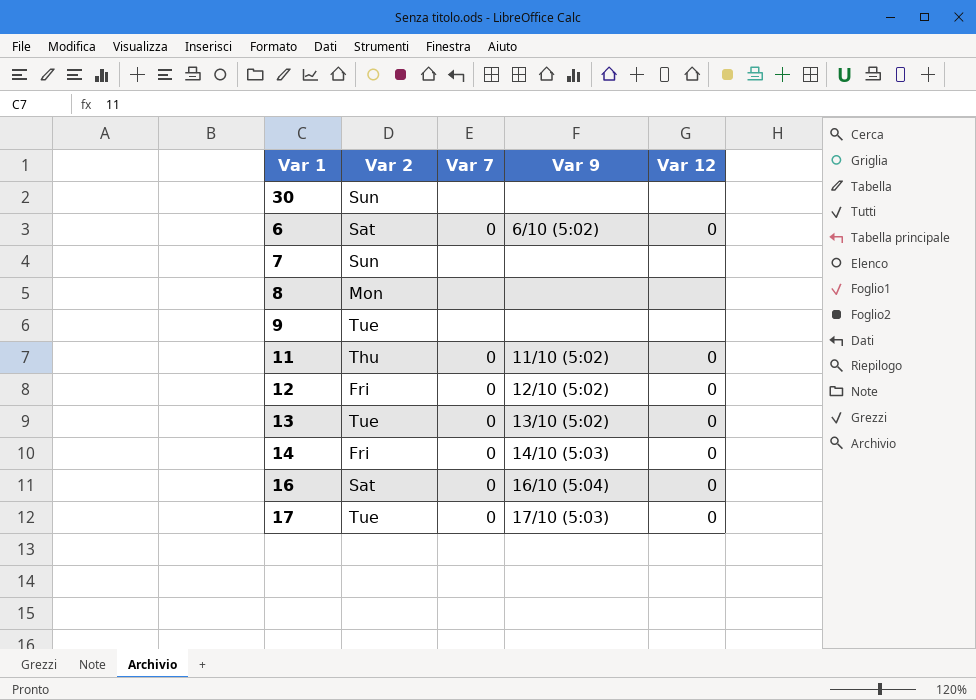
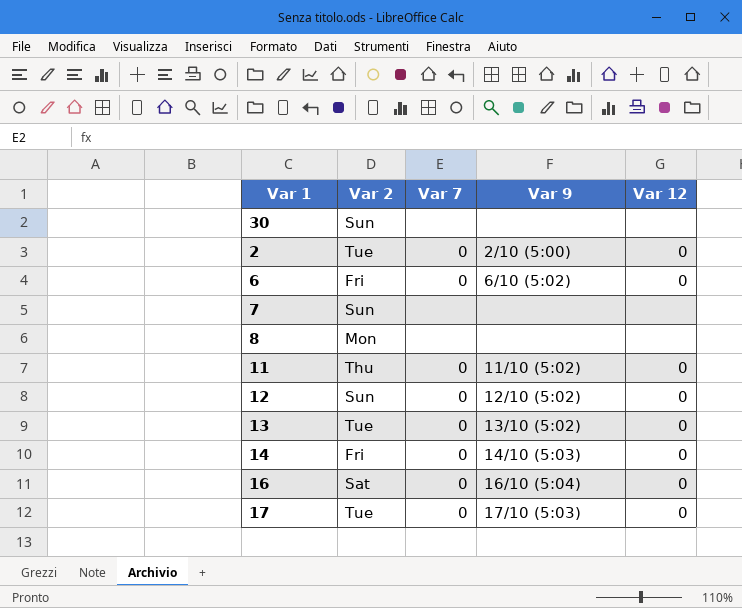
row 9: Tue | none | none | none -> none
row 2: none -> Tue | 0 | 2/10 (5:00) | 0
6 | Var 2: Sat -> Fri
12 | Var 2: Fri -> Sun

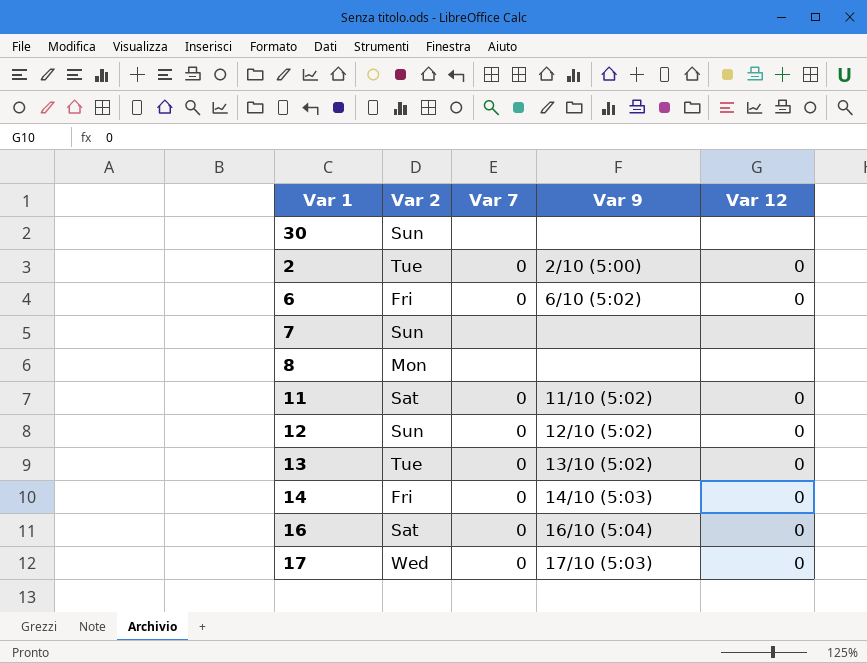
11 | Var 2: Thu -> Sat
17 | Var 2: Tue -> Wed

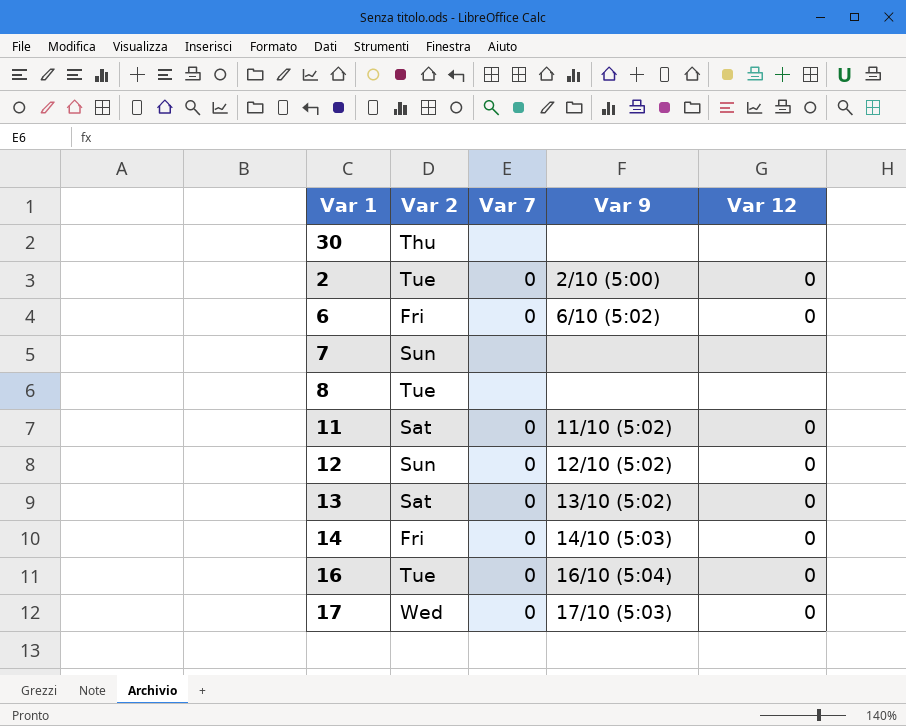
30 | Var 2: Sun -> Thu
8 | Var 2: Mon -> Tue
13 | Var 2: Tue -> Sat
16 | Var 2: Sat -> Tue

